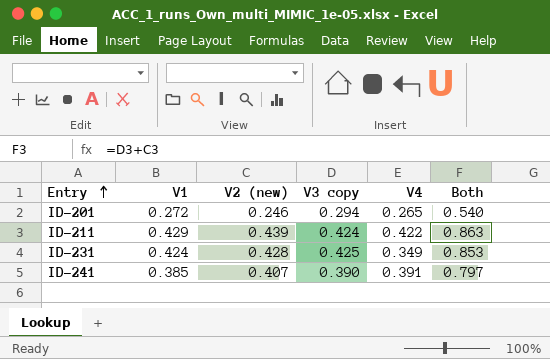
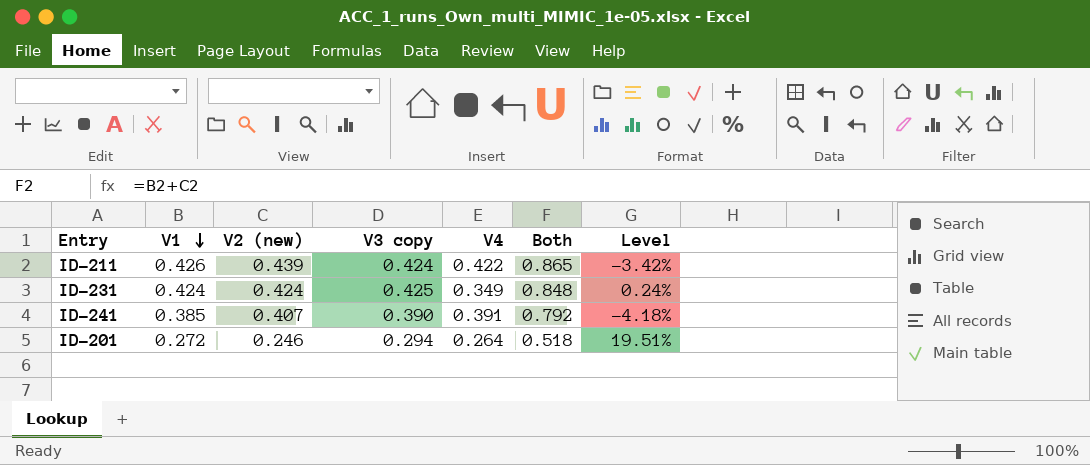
row order: Entry ascending -> V1 descending
column Both | formula: [V2 (new)] + [V3 copy] -> [V1] + [V2 (new)]
column Level | formula: none -> ([V3 copy] - [V2 (new)]) / [V2 (new)]
ID-211 | V1: 0.429 -> 0.426
ID-231 | V2 (new): 0.428 -> 0.424
ID-201 | V4: 0.265 -> 0.264

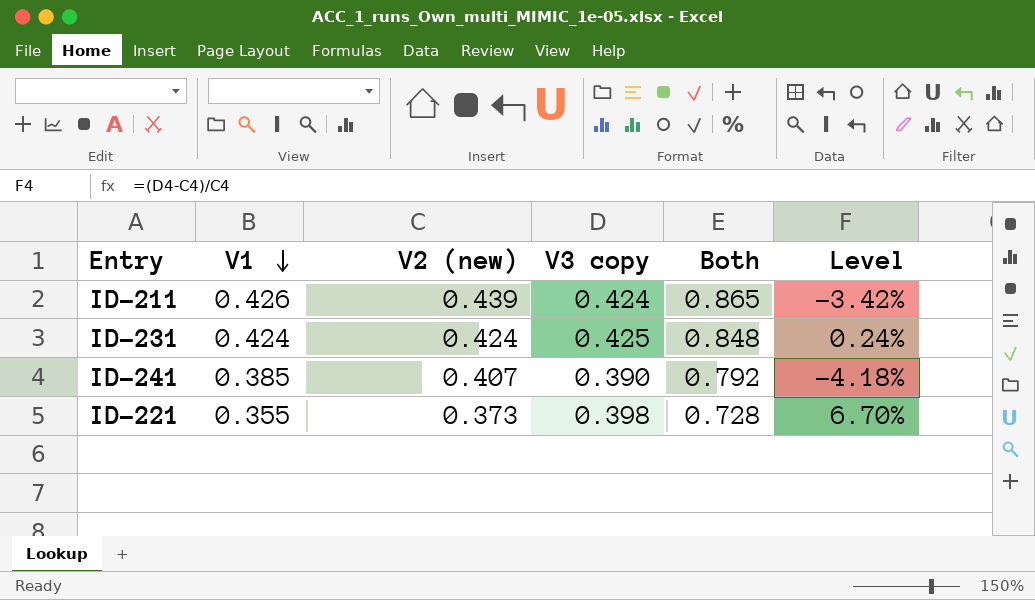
column V4 | position: 5 -> none
row ID-201: 0.272 | 0.246 | 0.294 | 0.264 | 0.518 | 19.51% -> none
row ID-221: none -> 0.355 | 0.373 | 0.398 | 0.728 | 6.70%

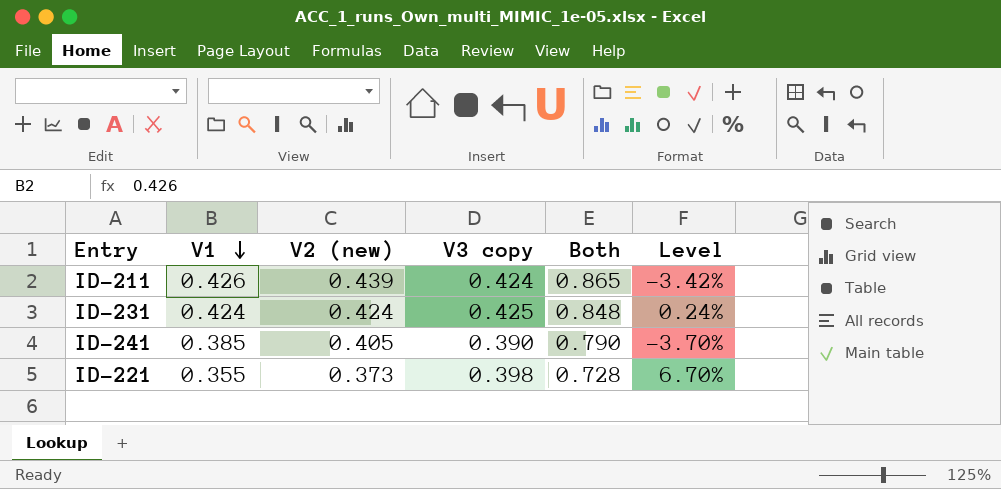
ID-241 | V2 (new): 0.407 -> 0.405
ID-241 | Both: 0.792 -> 0.790
ID-241 | Level: -4.18% -> -3.70%

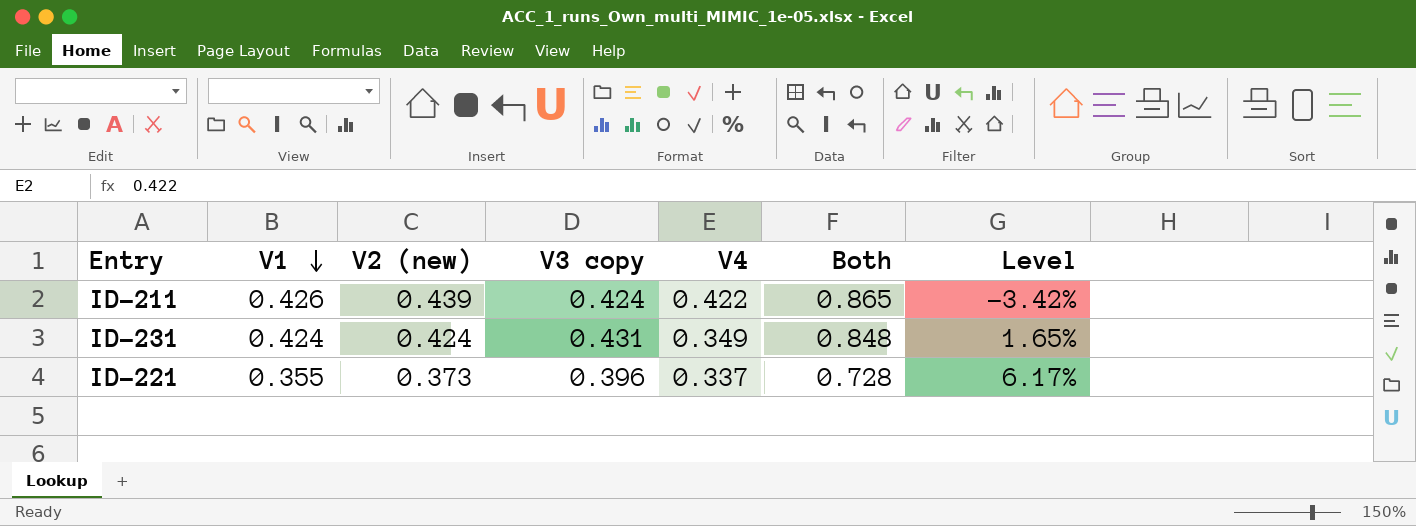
column V4 | position: none -> 5
row ID-241: 0.385 | 0.405 | 0.390 | 0.790 | -3.70% -> none
ID-231 | V3 copy: 0.425 -> 0.431
ID-231 | Level: 0.24% -> 1.65%
ID-221 | V3 copy: 0.398 -> 0.396
ID-221 | Level: 6.70% -> 6.17%

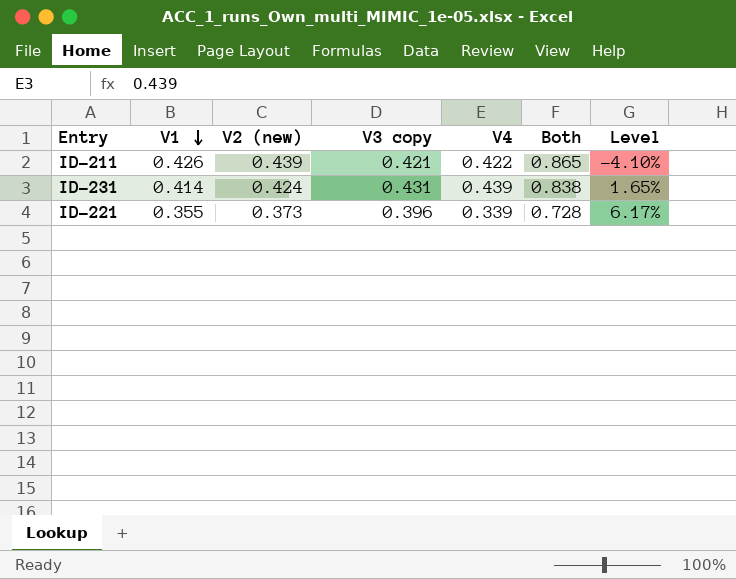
ID-211 | V3 copy: 0.424 -> 0.421
ID-211 | Level: -3.42% -> -4.10%
ID-231 | V1: 0.424 -> 0.414
ID-231 | V4: 0.349 -> 0.439
ID-231 | Both: 0.848 -> 0.838
ID-221 | V4: 0.337 -> 0.339

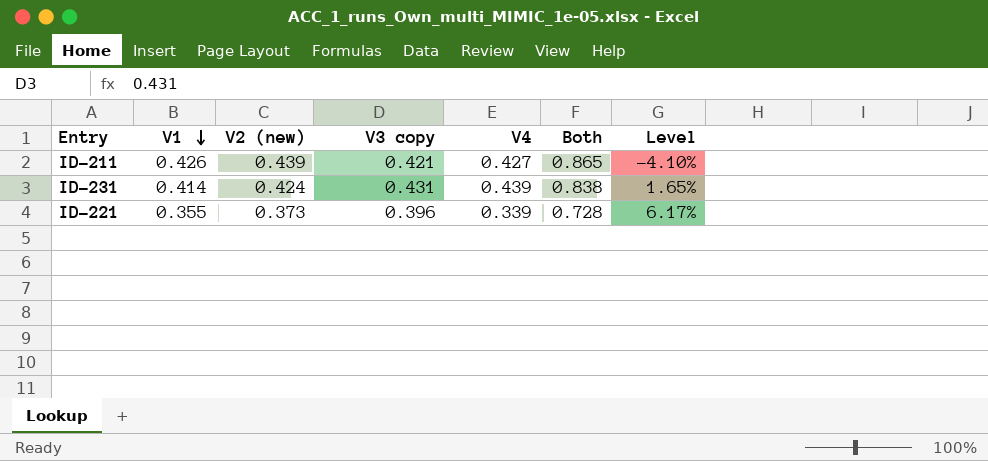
ID-211 | V4: 0.422 -> 0.427

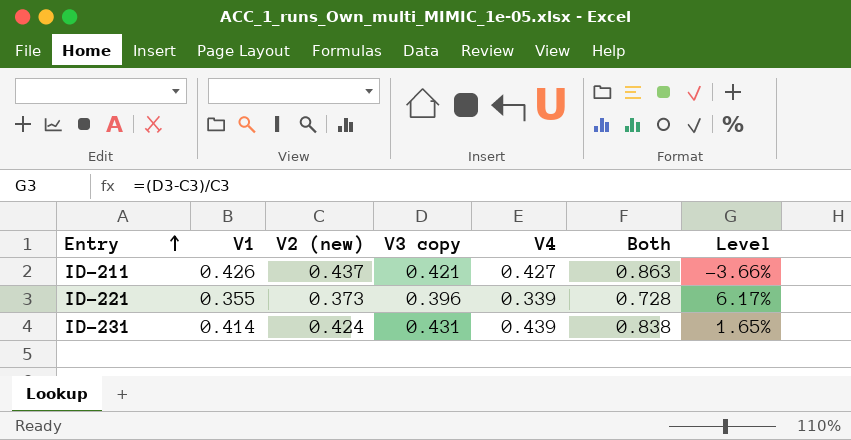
row order: V1 descending -> Entry ascending
ID-211 | V2 (new): 0.439 -> 0.437
ID-211 | Both: 0.865 -> 0.863
ID-211 | Level: -4.10% -> -3.66%

